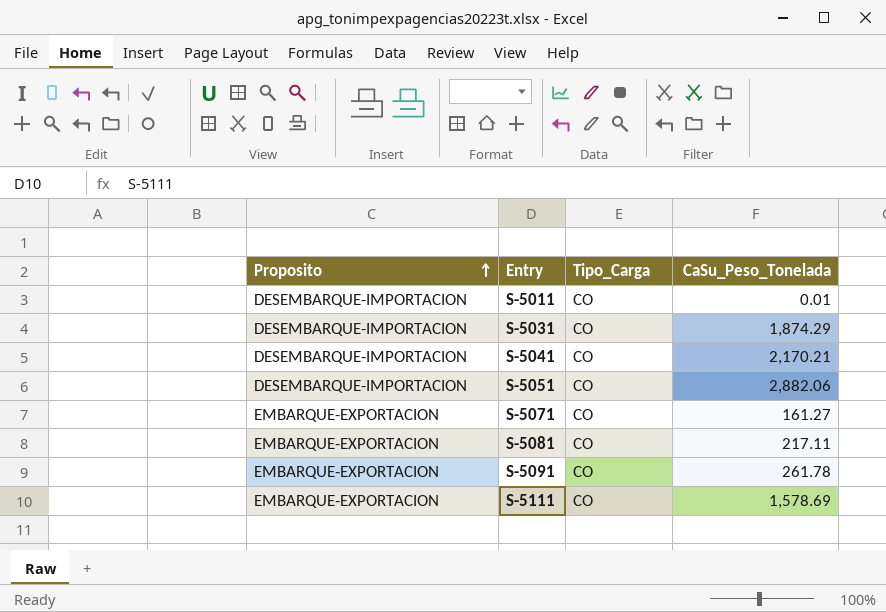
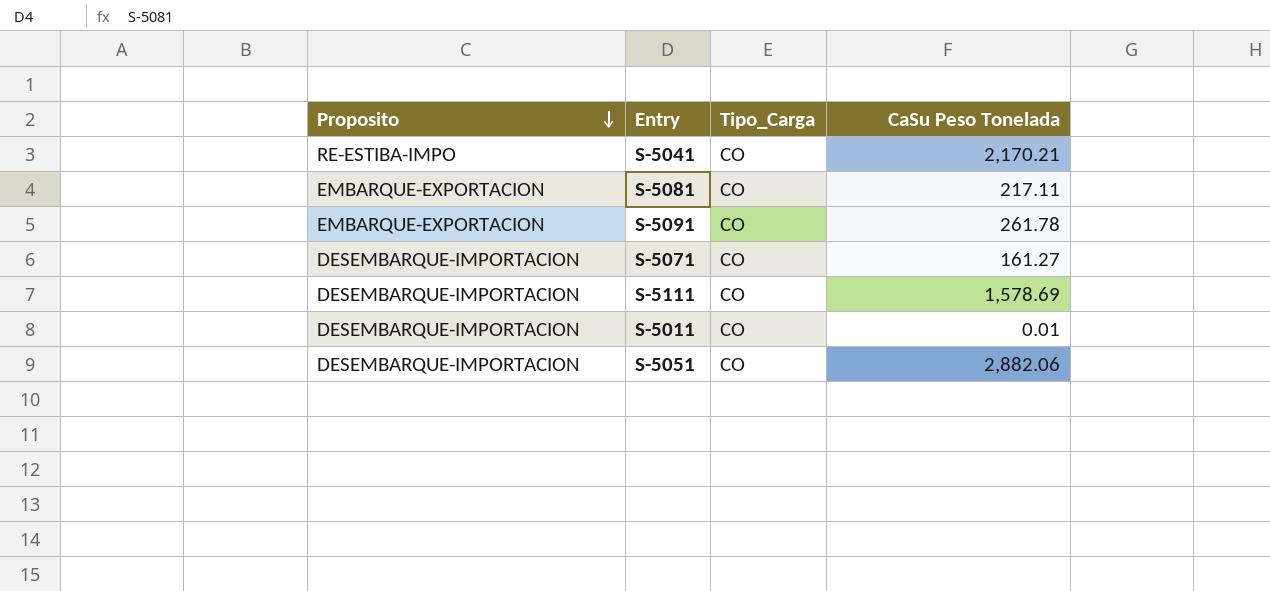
row order: Proposito ascending -> Proposito descending
column name: CaSu_Peso_Tonelada -> CaSu Peso Tonelada
row S-5031: DESEMBARQUE-IMPORTACION | CO | 1,874.29 -> none
S-5041 | Proposito: DESEMBARQUE-IMPORTACION -> RE-ESTIBA-IMPO
S-5071 | Proposito: EMBARQUE-EXPORTACION -> DESEMBARQUE-IMPORTACION
S-5111 | Proposito: EMBARQUE-EXPORTACION -> DESEMBARQUE-IMPORTACION

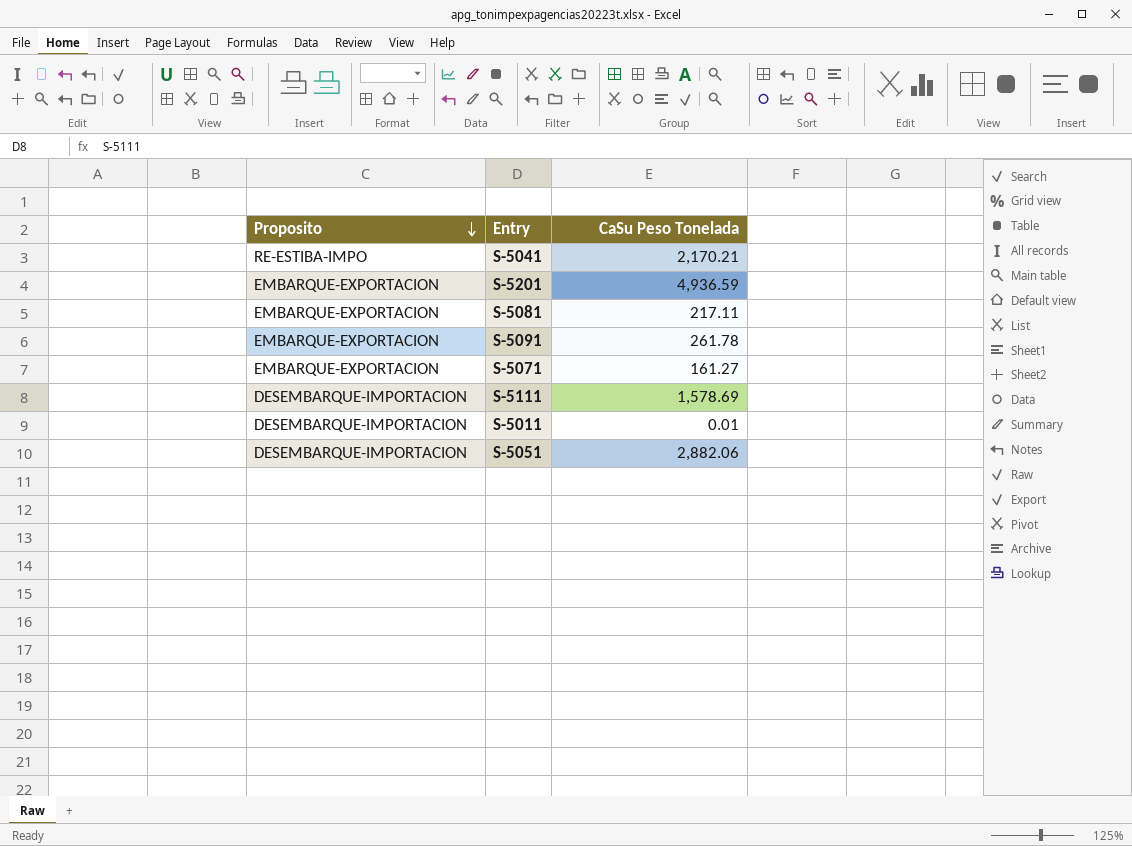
column Tipo_Carga | position: 3 -> none
row S-5201: none -> EMBARQUE-EXPORTACION | 4,936.59
S-5071 | Proposito: DESEMBARQUE-IMPORTACION -> EMBARQUE-EXPORTACION

